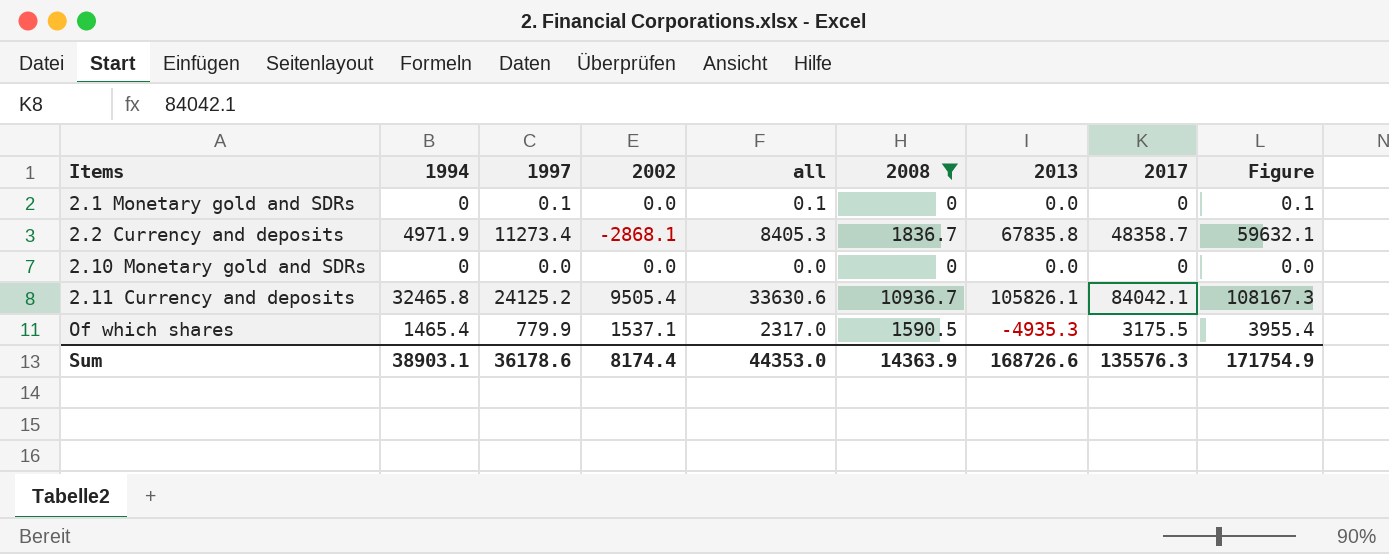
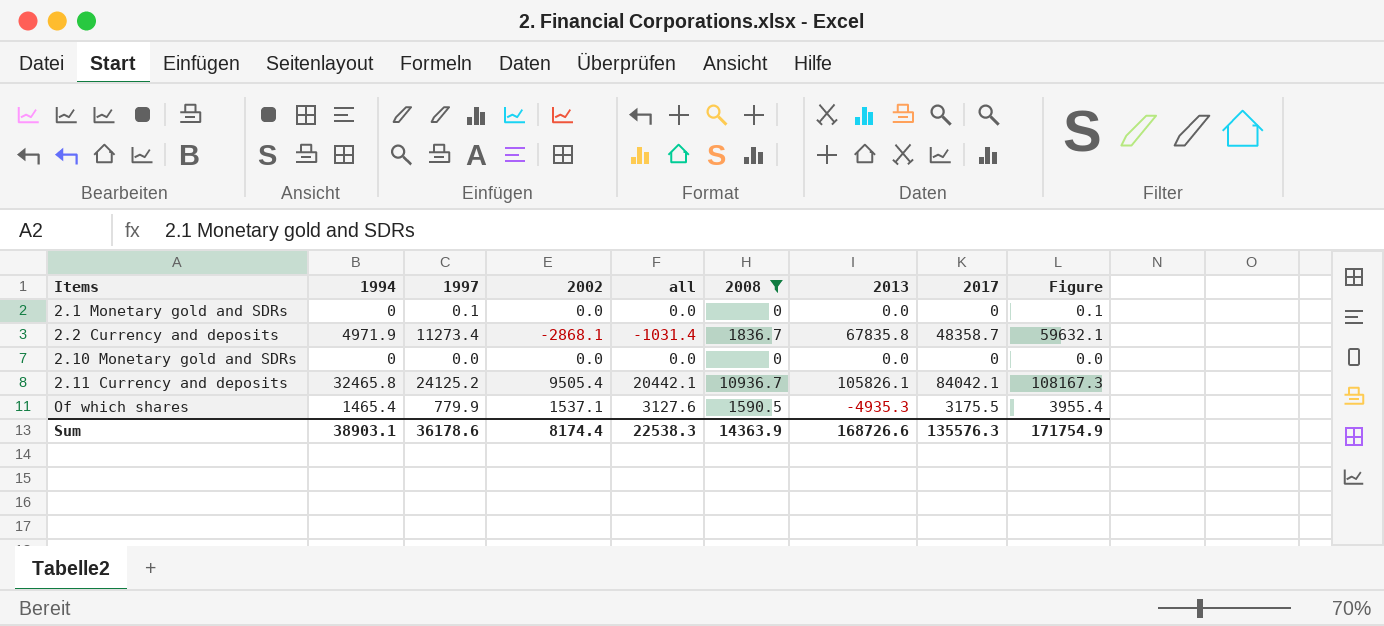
column all | formula: [1997] + [2002] -> [2002] + [2008]
Sum | all: 44353.0 -> 22538.3

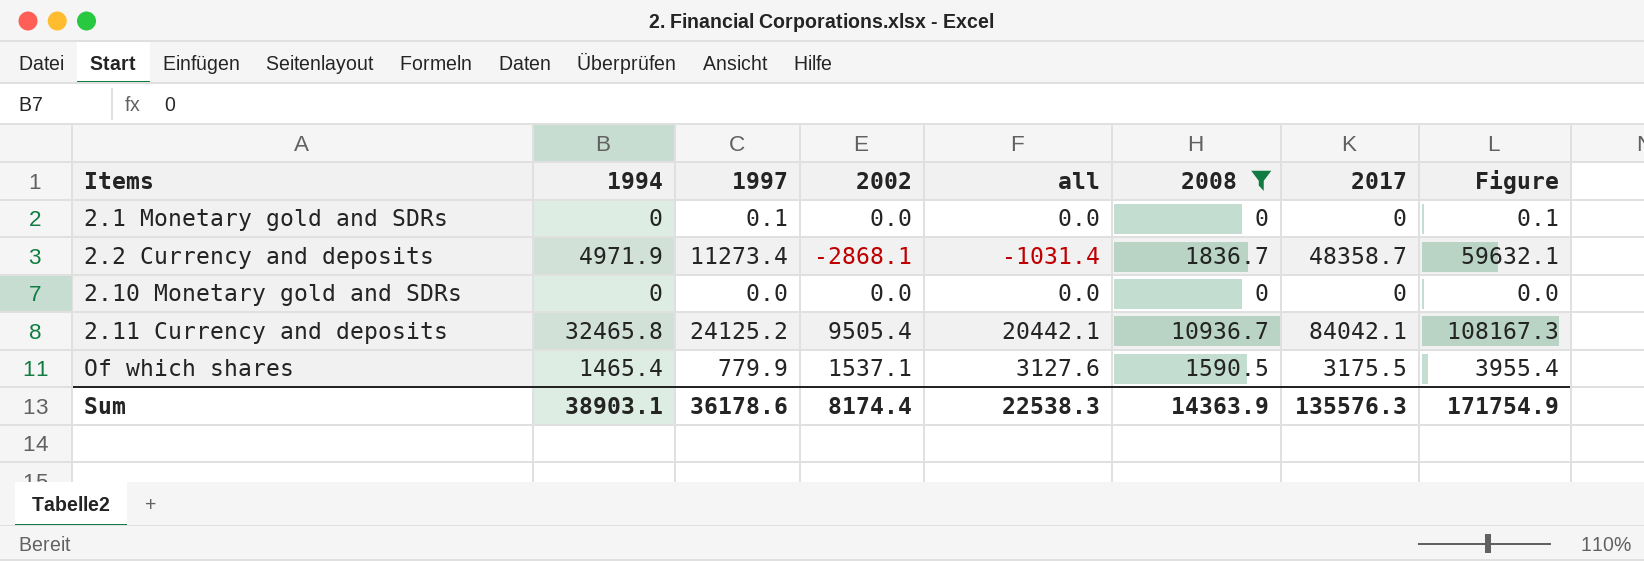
column 2013 | position: 7 -> none

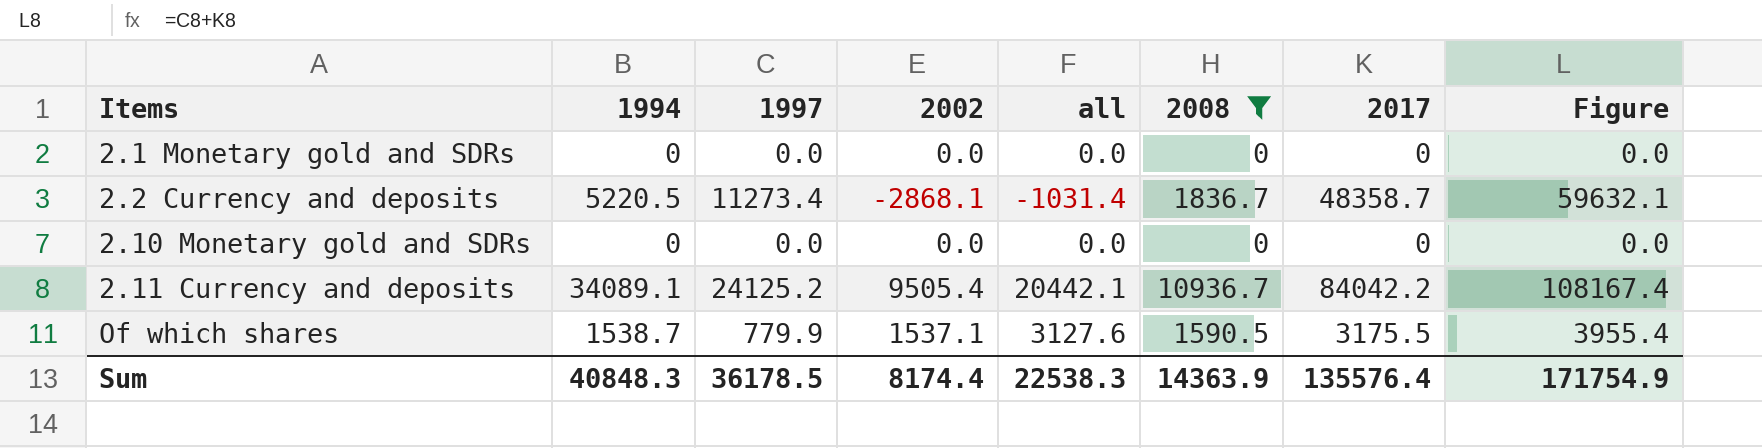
2.1 Monetary gold and SDRs | 1997: 0.1 -> 0.0
2.1 Monetary gold and SDRs | Figure: 0.1 -> 0.0
2.2 Currency and deposits | 1994: 4971.9 -> 5220.5
2.11 Currency and deposits | 1994: 32465.8 -> 34089.1
2.11 Currency and deposits | 2017: 84042.1 -> 84042.2
2.11 Currency and deposits | Figure: 108167.3 -> 108167.4
Of which shares | 1994: 1465.4 -> 1538.7
Sum | 1994: 38903.1 -> 40848.3
Sum | 1997: 36178.6 -> 36178.5
Sum | 2017: 135576.3 -> 135576.4

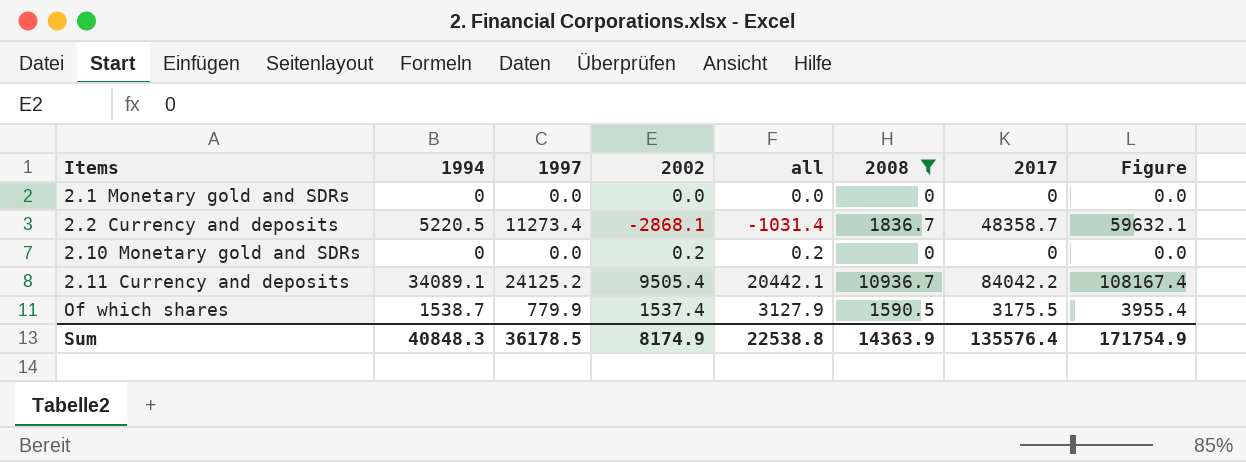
2.10 Monetary gold and SDRs | 2002: 0.0 -> 0.2
2.10 Monetary gold and SDRs | all: 0.0 -> 0.2
Of which shares | 2002: 1537.1 -> 1537.4
Of which shares | all: 3127.6 -> 3127.9
Sum | 2002: 8174.4 -> 8174.9
Sum | all: 22538.3 -> 22538.8

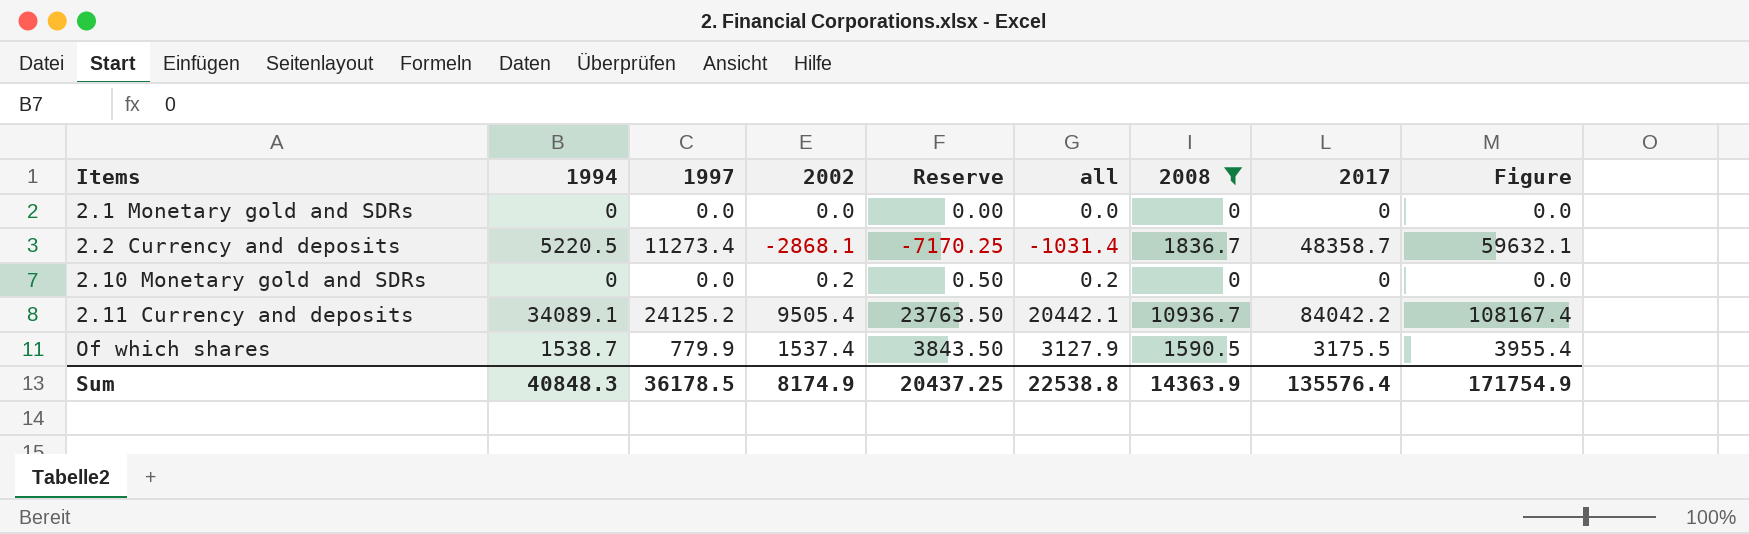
column Reserve | formula: none -> [2002] * 2.5

